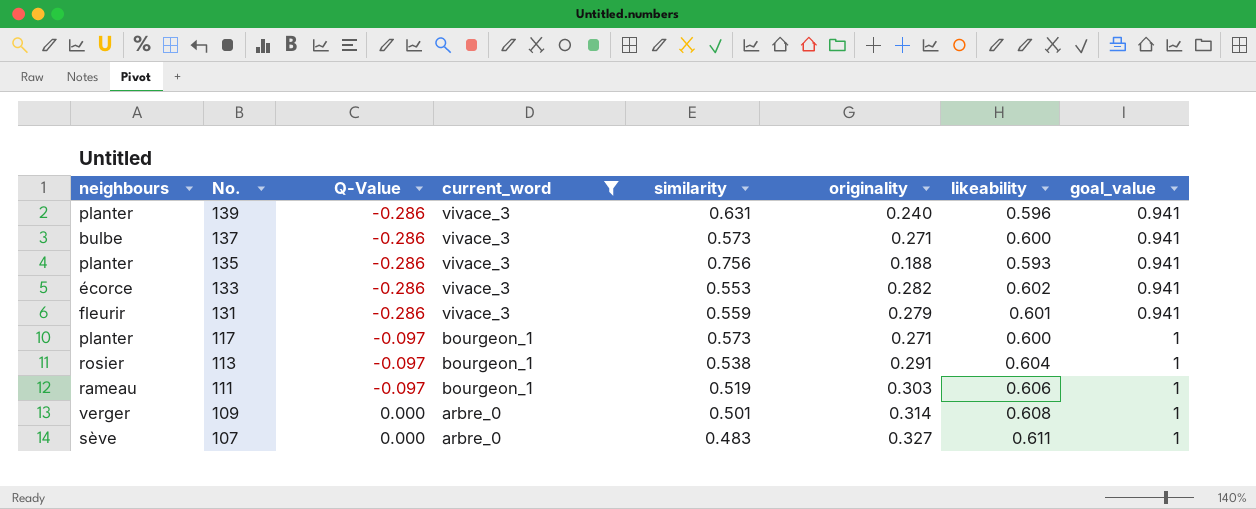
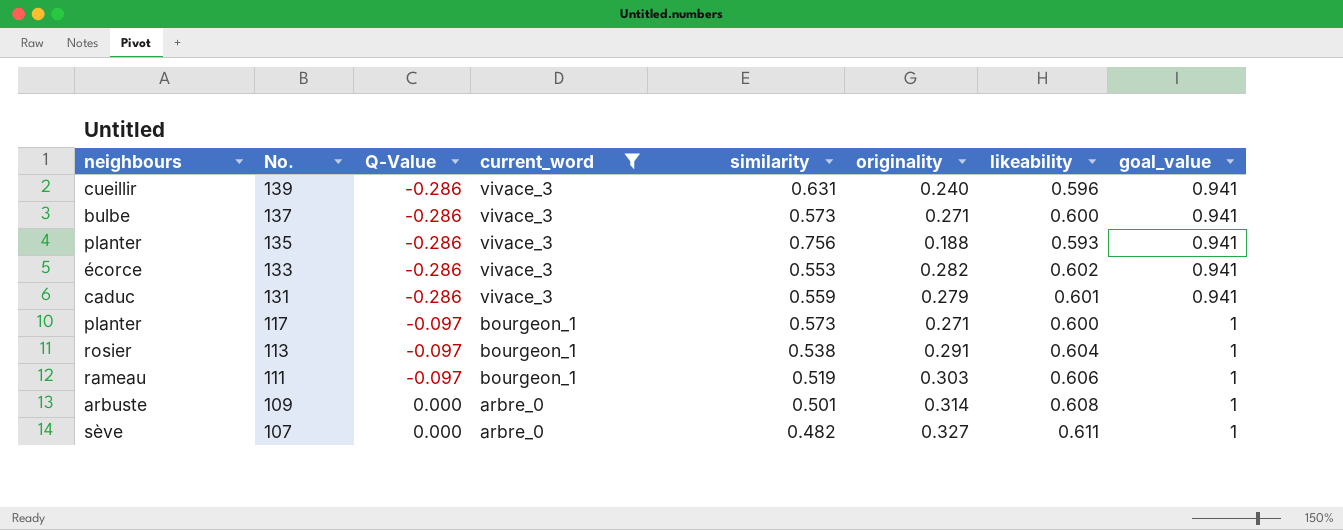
139 | neighbours: planter -> cueillir
131 | neighbours: fleurir -> caduc
109 | neighbours: verger -> arbuste
107 | similarity: 0.483 -> 0.482

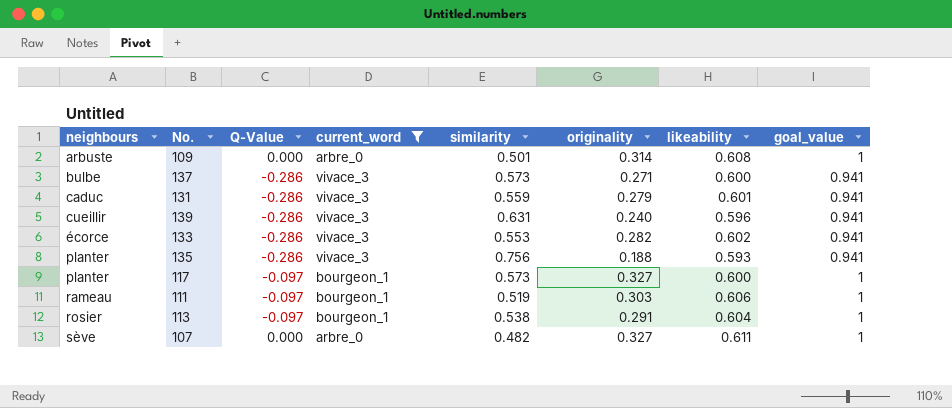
row order: No. descending -> neighbours ascending
117 | originality: 0.271 -> 0.327

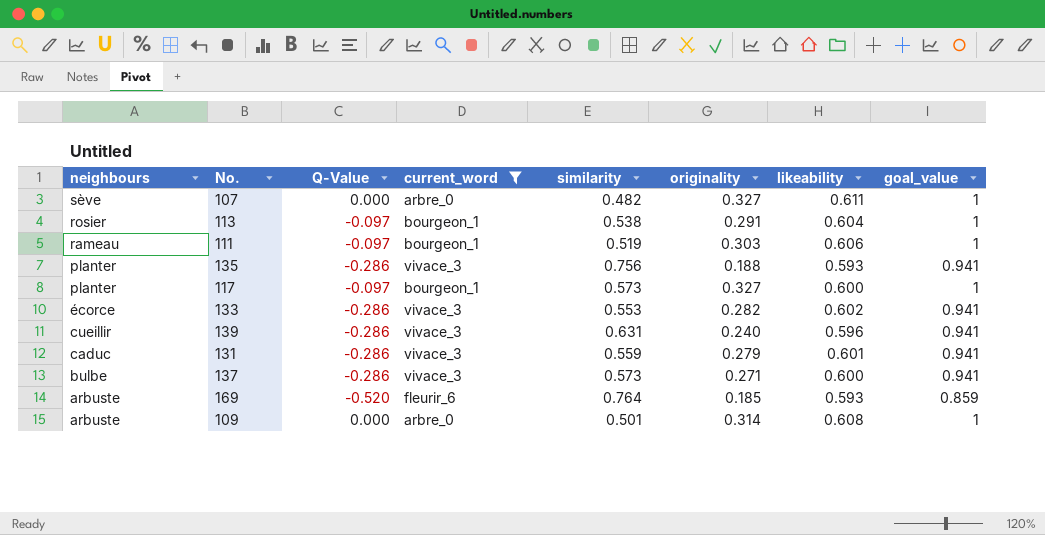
row order: neighbours ascending -> neighbours descending
row 169: none -> arbuste | -0.520 | fleurir_6 | 0.764 | 0.185 | 0.593 | 0.859

